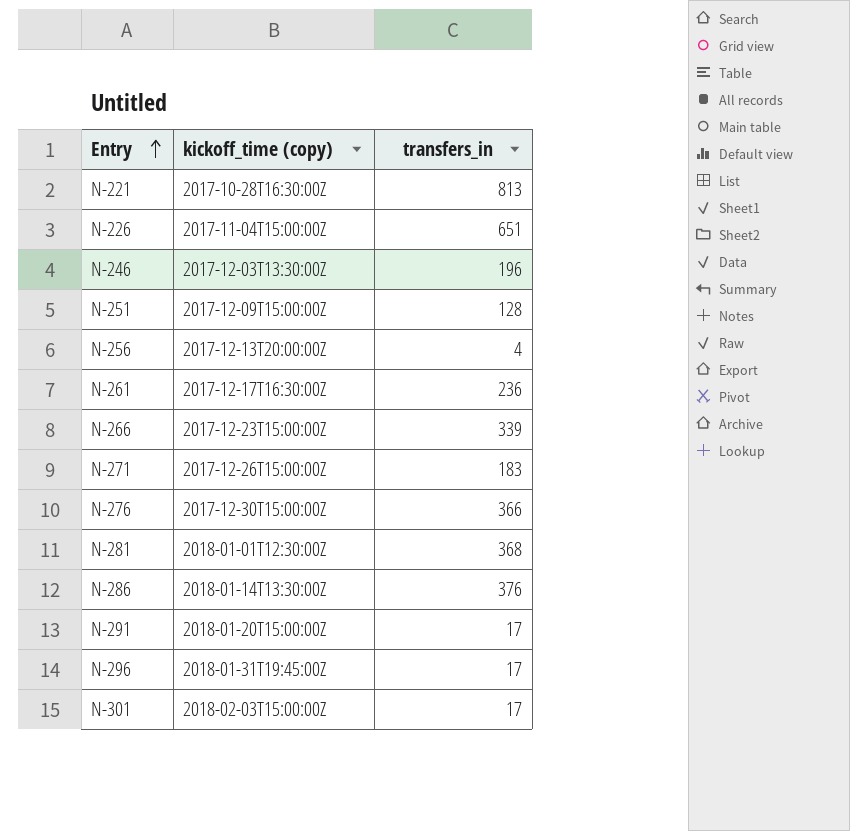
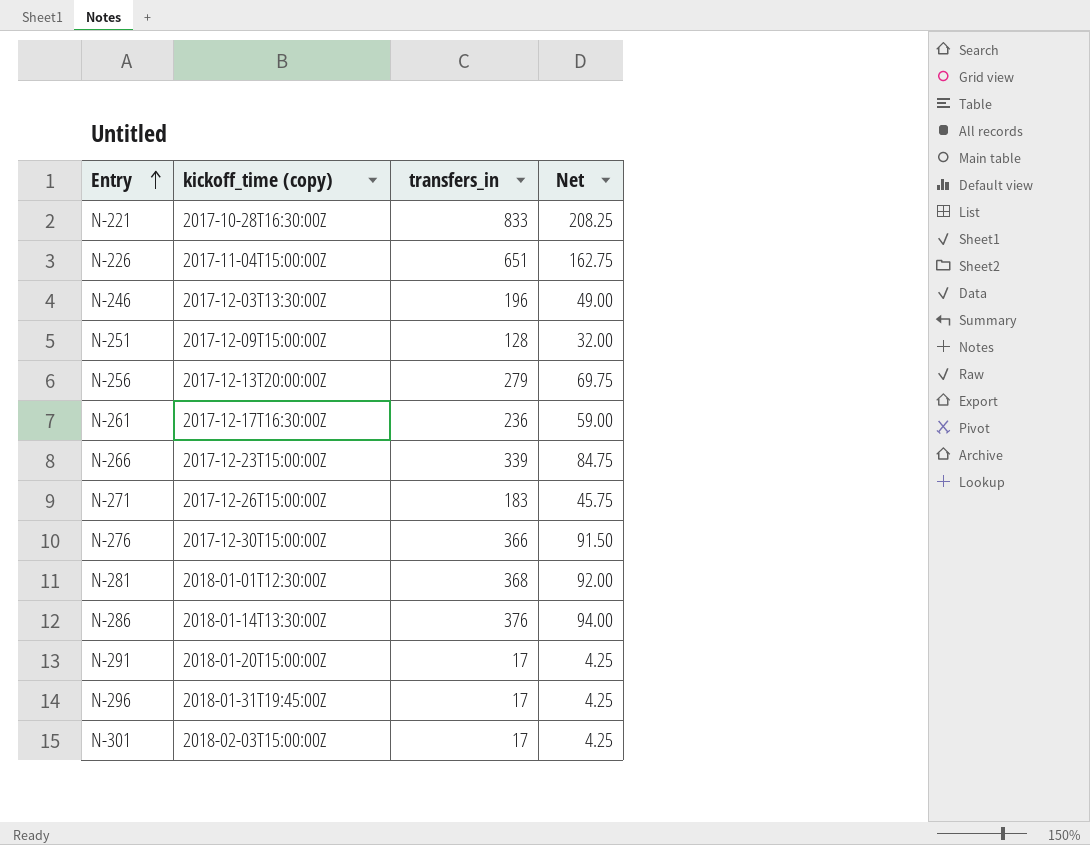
column Net | formula: none -> [transfers_in] * 0.25
N-221 | transfers_in: 813 -> 833
N-256 | transfers_in: 4 -> 279

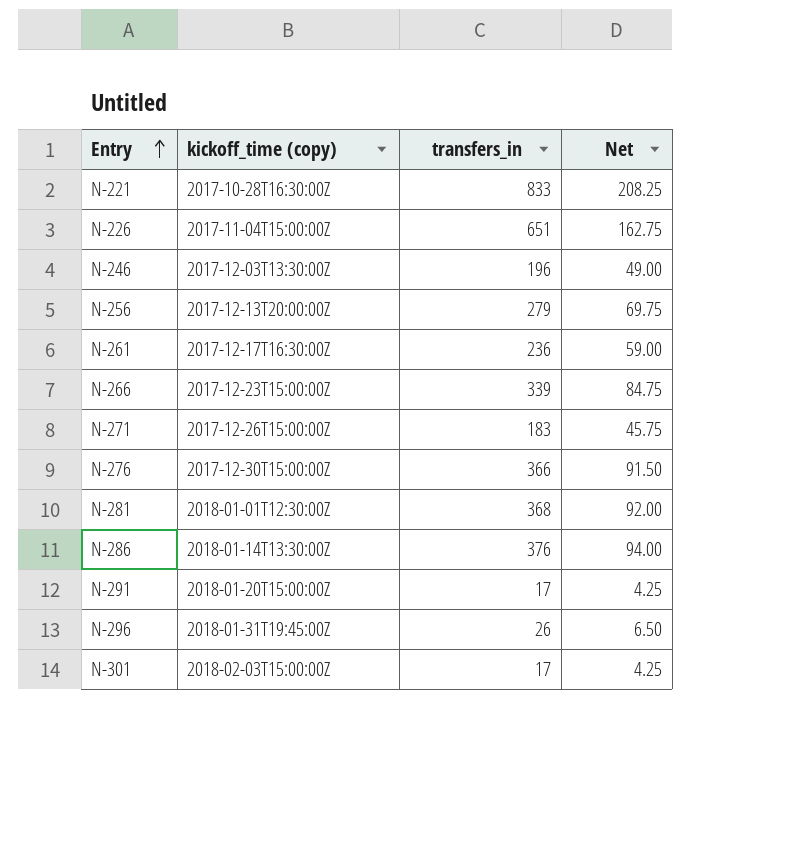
row N-251: 2017-12-09T15:00:00Z | 128 | 32.00 -> none
N-296 | transfers_in: 17 -> 26
N-296 | Net: 4.25 -> 6.50

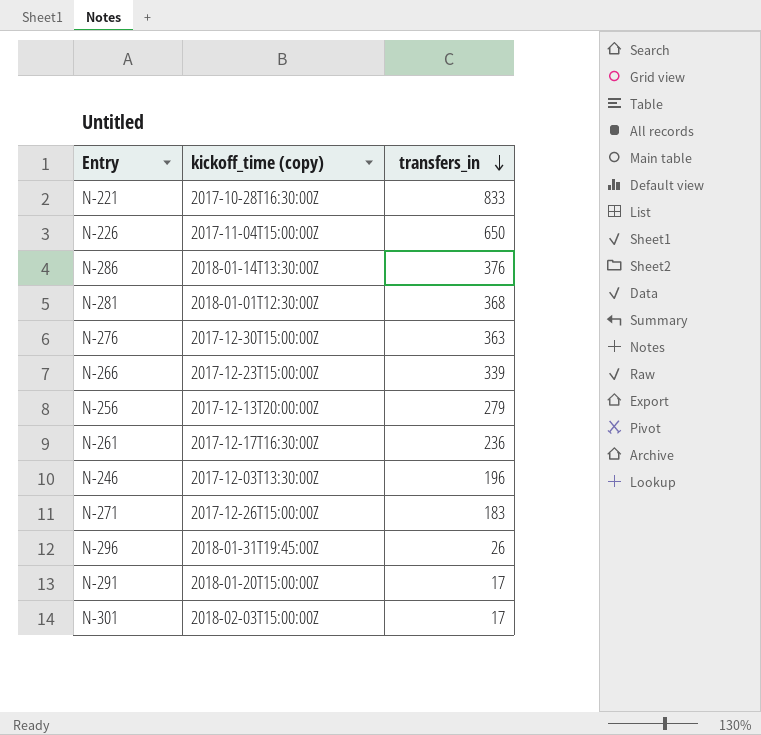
row order: Entry ascending -> transfers_in descending
column Net | formula: [transfers_in] * 0.25 -> none
N-226 | transfers_in: 651 -> 650
N-276 | transfers_in: 366 -> 363

